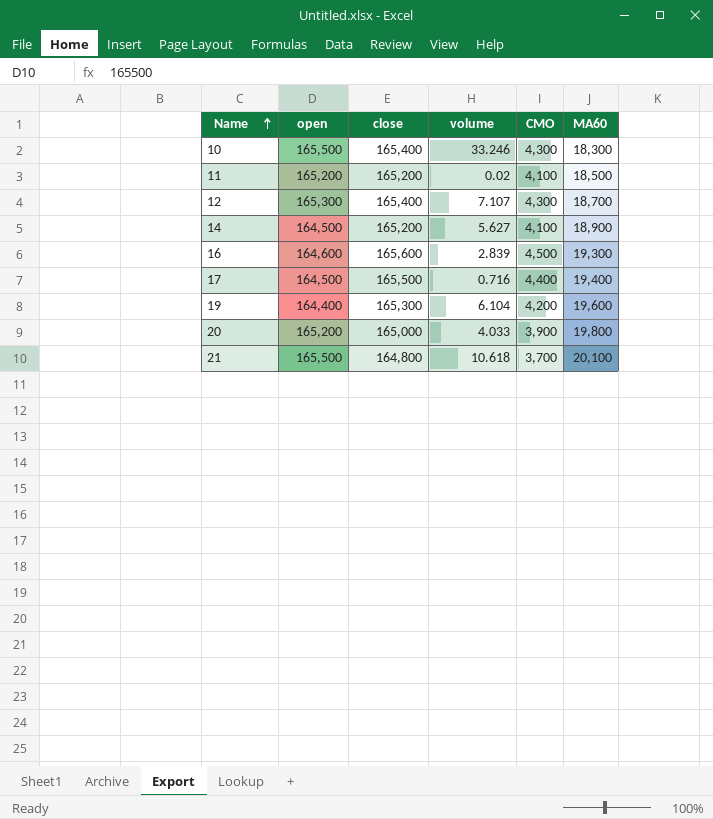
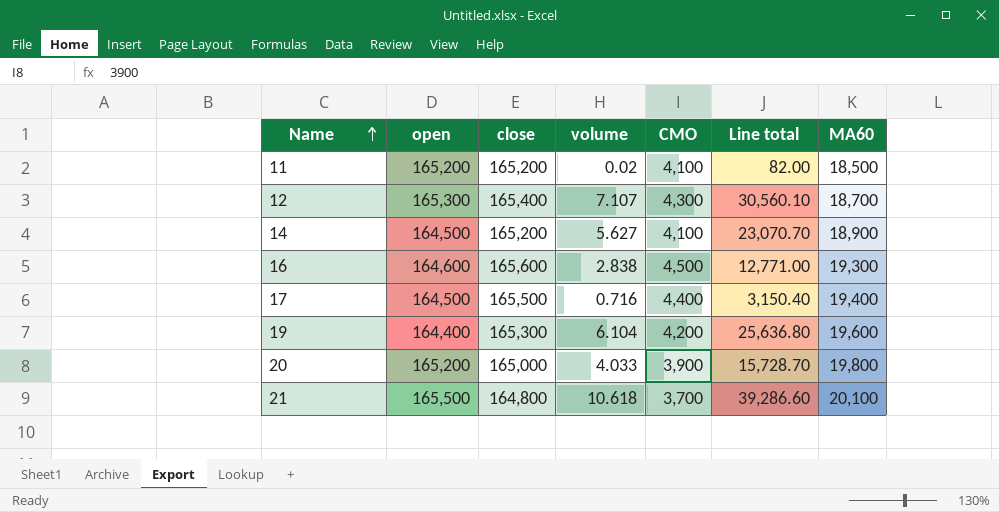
column Line total | formula: none -> [volume] * [CMO]
row 10: 165,500 | 165,400 | 33.246 | 4,300 | 18,300 -> none
16 | volume: 2.839 -> 2.838

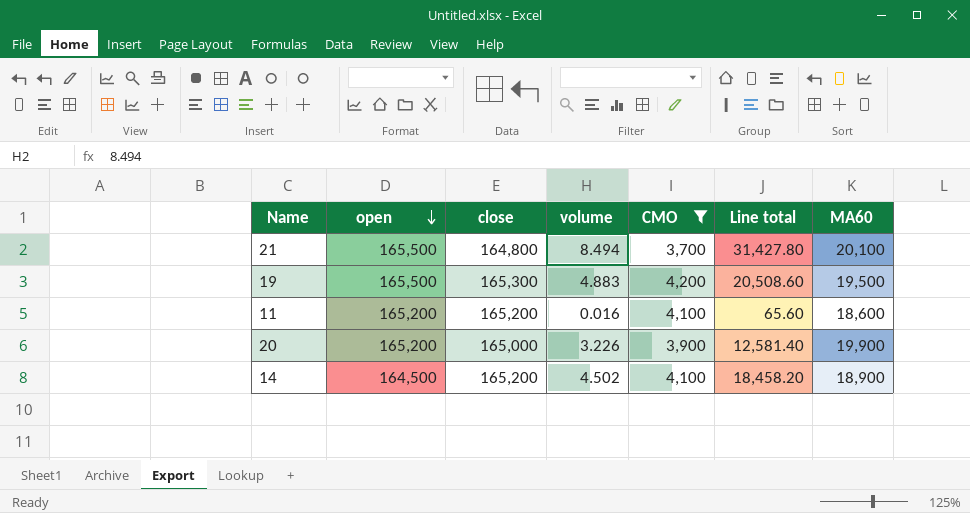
filter: none -> CMO <= 4,200
row order: Name ascending -> open descending
21 | volume: 10.618 -> 8.494
21 | Line total: 39,286.60 -> 31,427.80
19 | open: 164,400 -> 165,500
19 | volume: 6.104 -> 4.883
19 | Line total: 25,636.80 -> 20,508.60
19 | MA60: 19,600 -> 19,500
11 | volume: 0.02 -> 0.016
11 | Line total: 82.00 -> 65.60
11 | MA60: 18,500 -> 18,600
20 | volume: 4.033 -> 3.226
20 | Line total: 15,728.70 -> 12,581.40
20 | MA60: 19,800 -> 19,900
14 | volume: 5.627 -> 4.502
14 | Line total: 23,070.70 -> 18,458.20

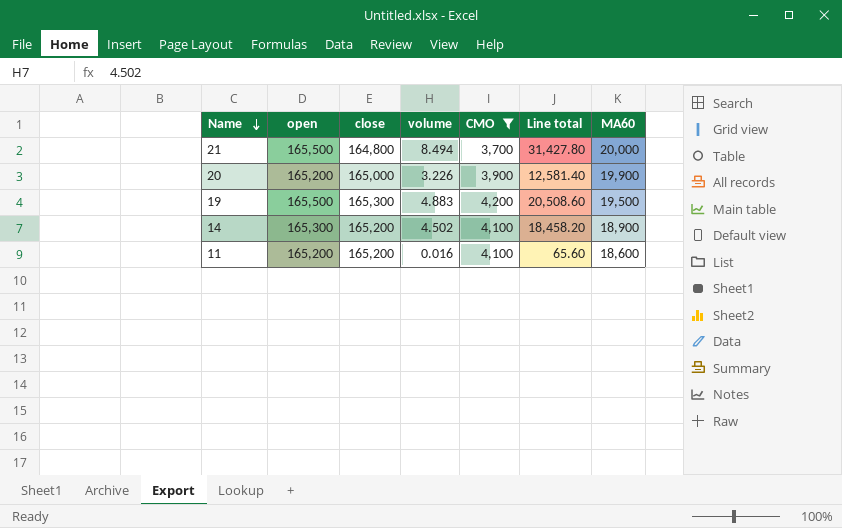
row order: open descending -> Name descending
21 | MA60: 20,100 -> 20,000
14 | open: 164,500 -> 165,300

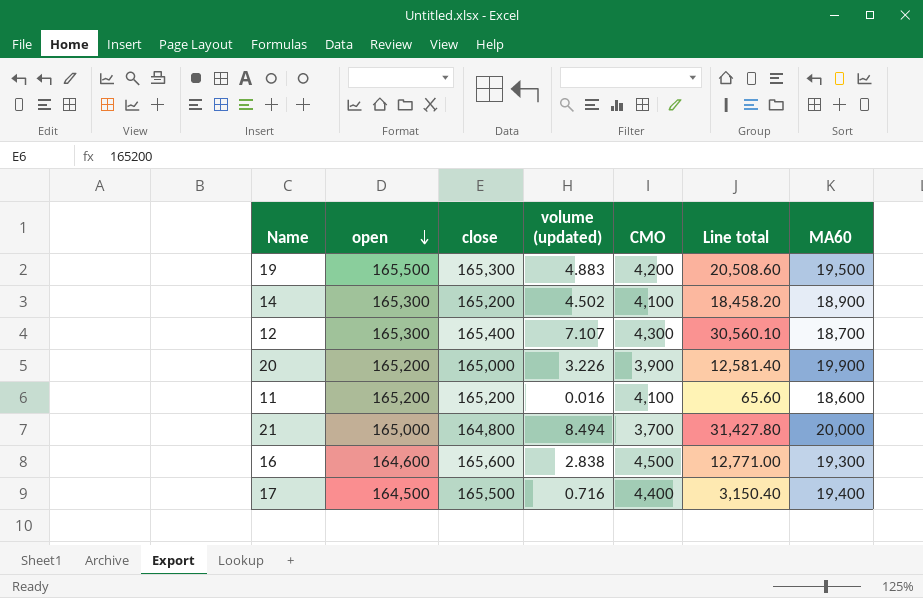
filter: CMO <= 4,200 -> none
row order: Name descending -> open descending
column name: volume -> volume (updated)
21 | open: 165,500 -> 165,000

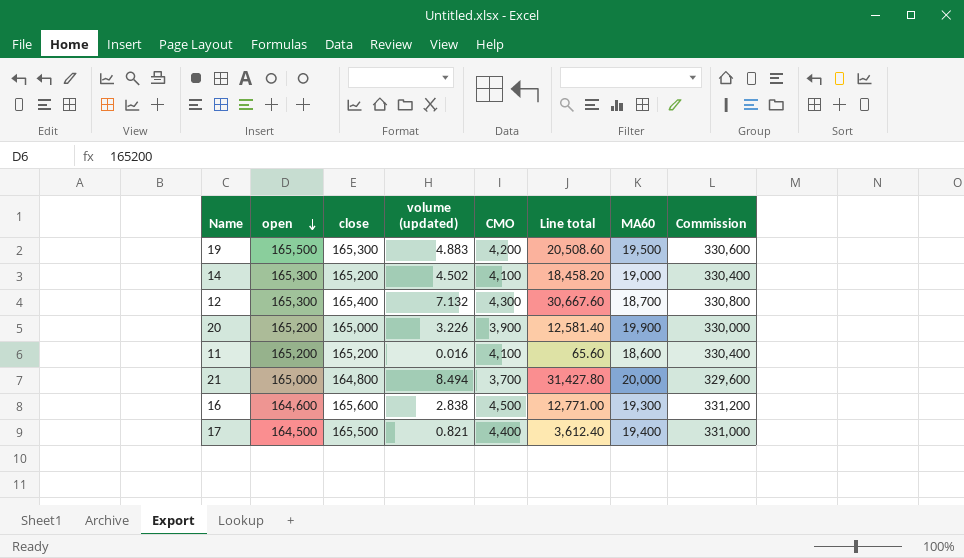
column Commission | formula: none -> [close] * 2
14 | MA60: 18,900 -> 19,000
12 | volume (updated): 7.107 -> 7.132
12 | Line total: 30,560.10 -> 30,667.60
17 | volume (updated): 0.716 -> 0.821
17 | Line total: 3,150.40 -> 3,612.40

